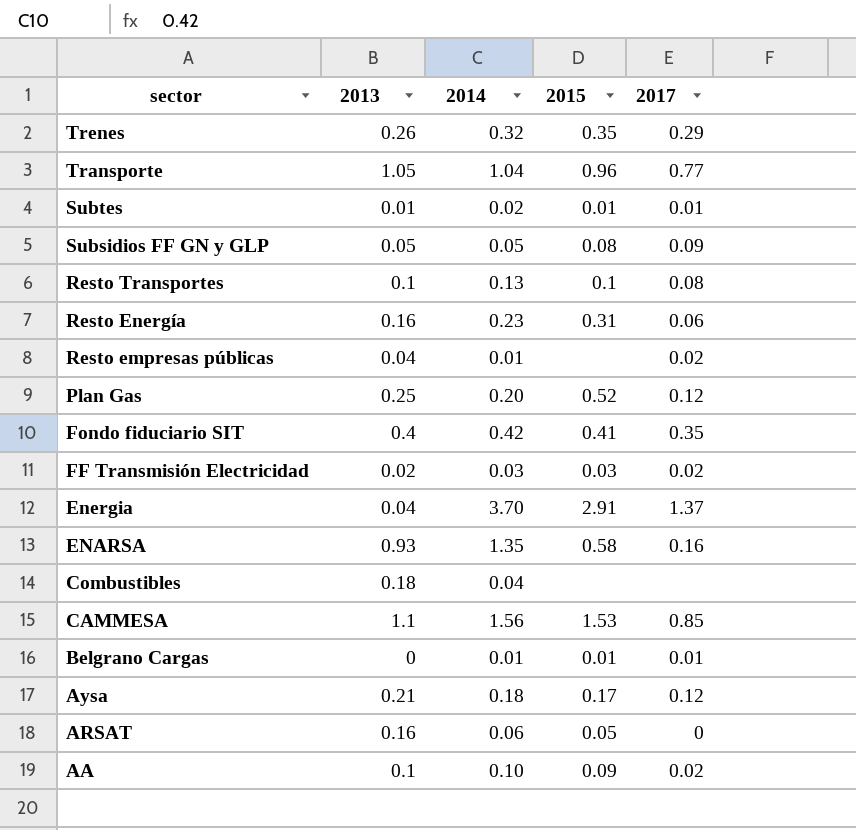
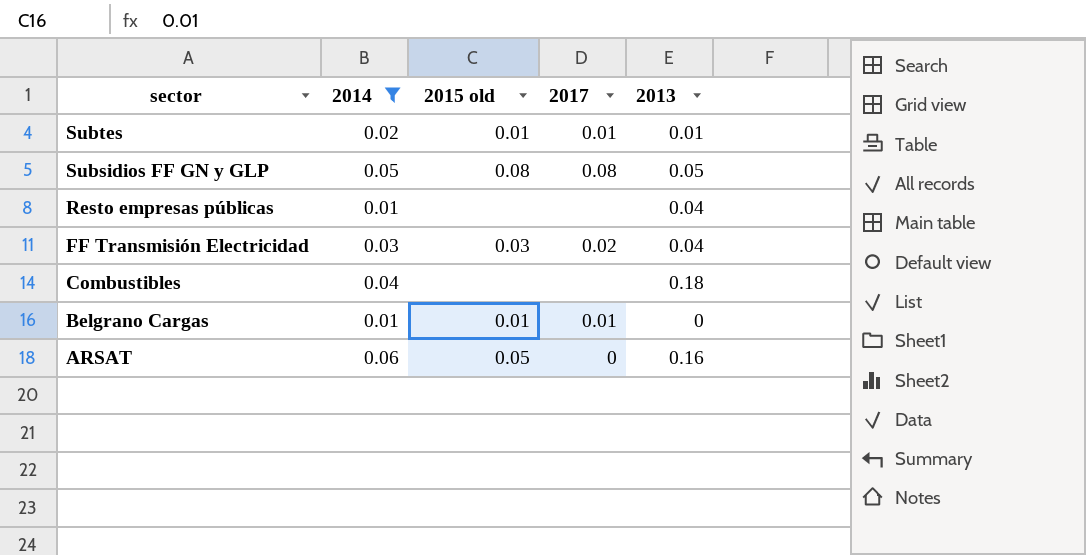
filter: none -> 2014 <= 0.06
column name: 2015 -> 2015 old
column 2013 | position: 2 -> 5
Subsidios FF GN y GLP | 2017: 0.09 -> 0.08
Resto empresas públicas | 2017: 0.02 -> none
FF Transmisión Electricidad | 2013: 0.02 -> 0.04

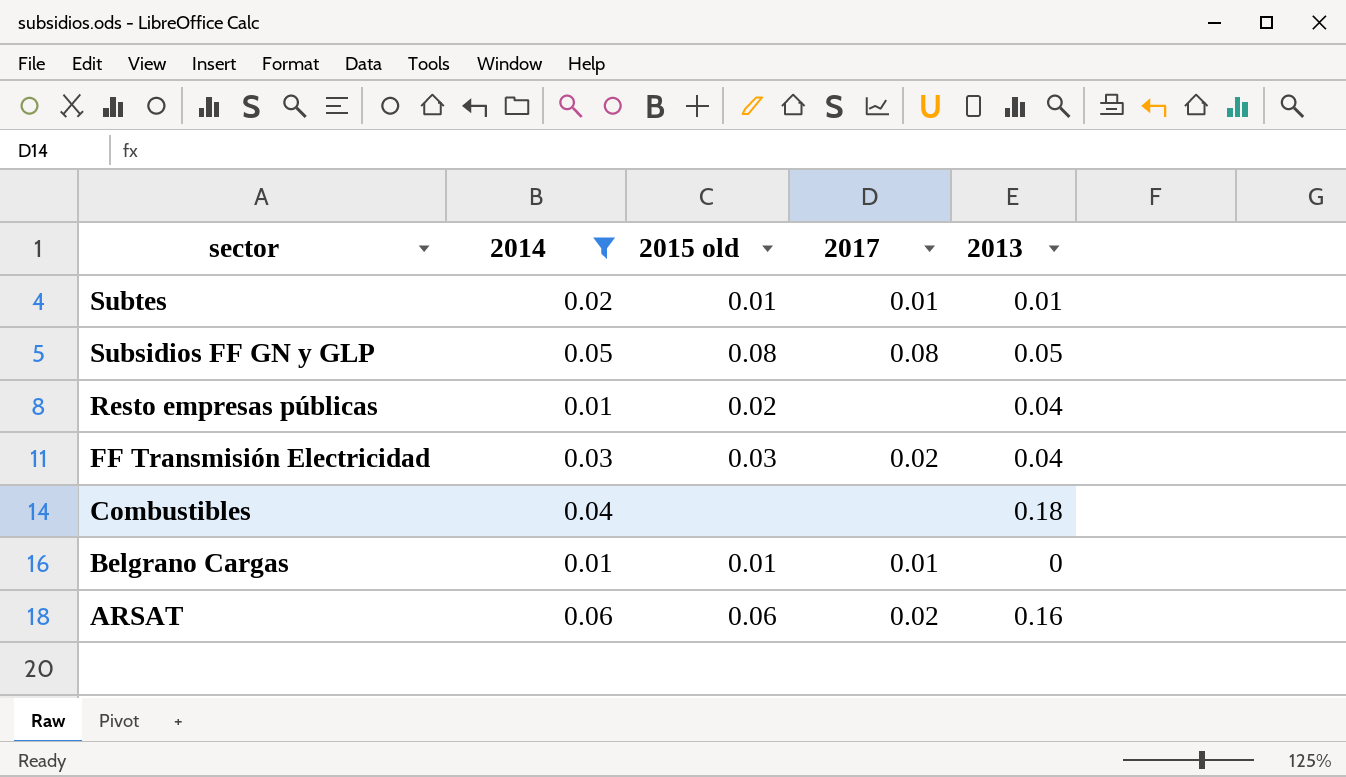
Resto empresas públicas | 2015 old: none -> 0.02
ARSAT | 2015 old: 0.05 -> 0.06
ARSAT | 2017: 0 -> 0.02

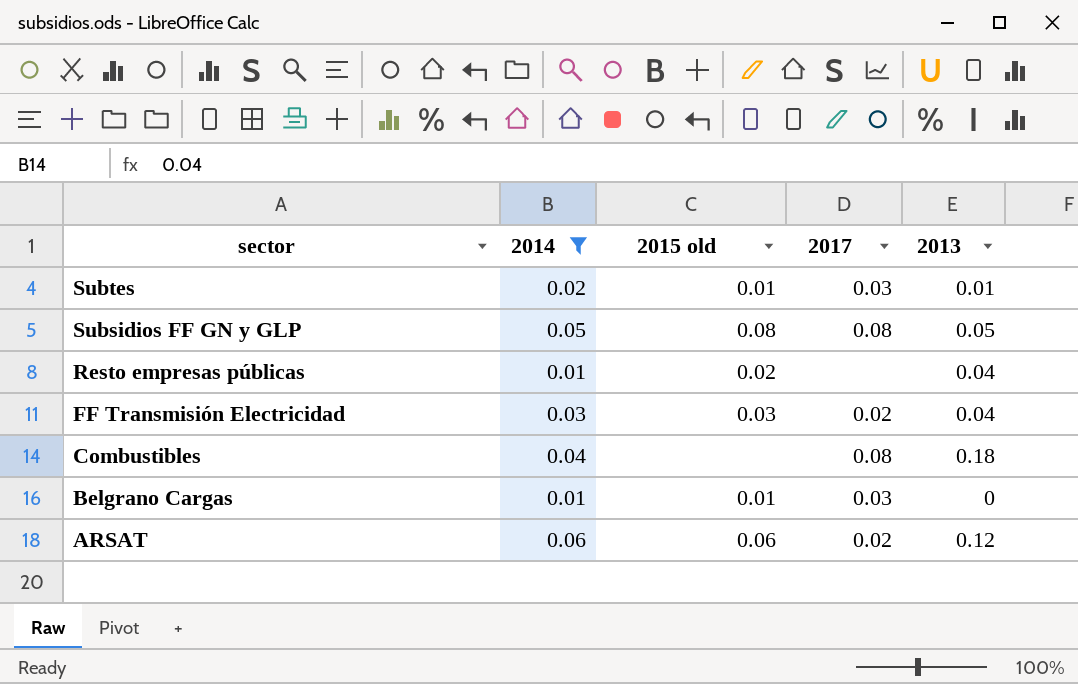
Subtes | 2017: 0.01 -> 0.03
Combustibles | 2017: none -> 0.08
Belgrano Cargas | 2017: 0.01 -> 0.03
ARSAT | 2013: 0.16 -> 0.12

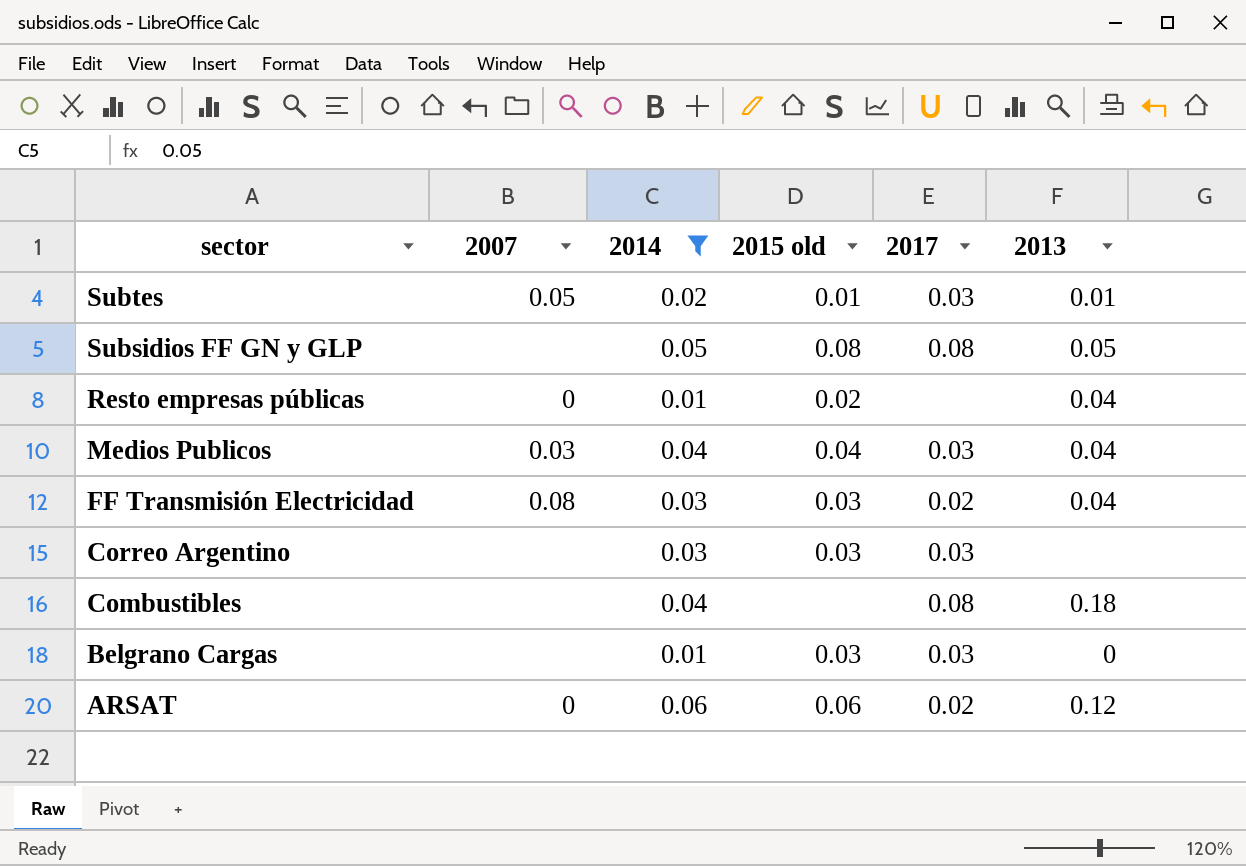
column 2007 | position: none -> 2
row Medios Publicos: none -> 0.03 | 0.04 | 0.04 | 0.03 | 0.04
row Correo Argentino: none -> none | 0.03 | 0.03 | 0.03 | none
Belgrano Cargas | 2015 old: 0.01 -> 0.03

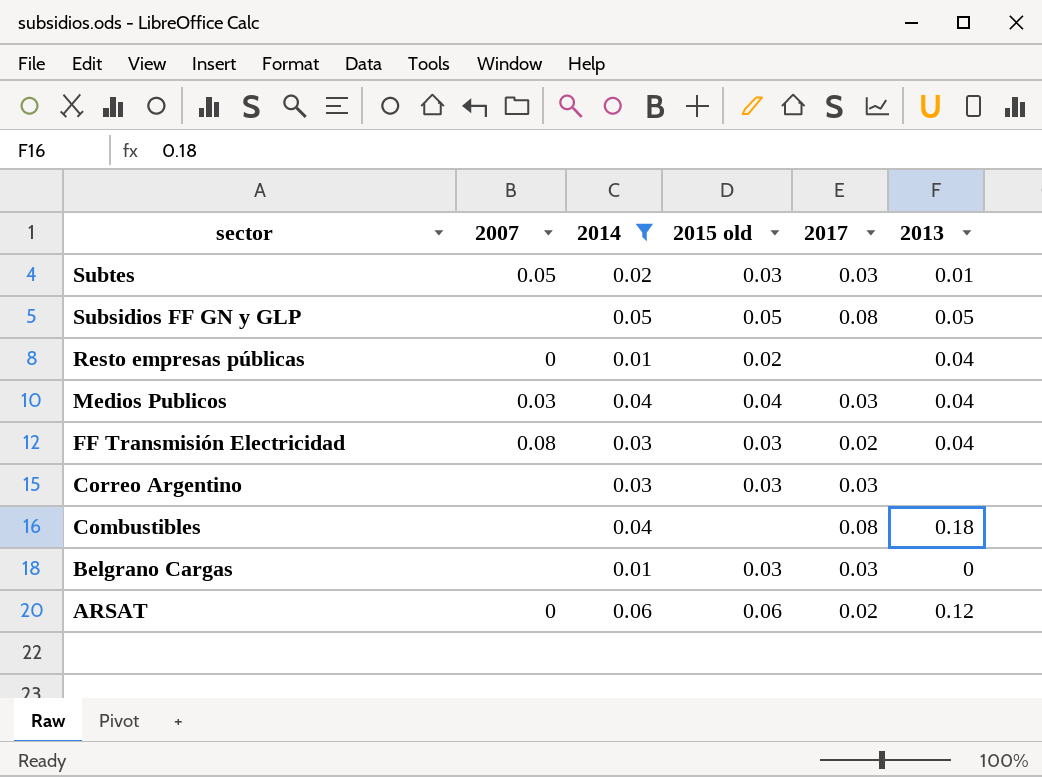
Subtes | 2015 old: 0.01 -> 0.03
Subsidios FF GN y GLP | 2015 old: 0.08 -> 0.05

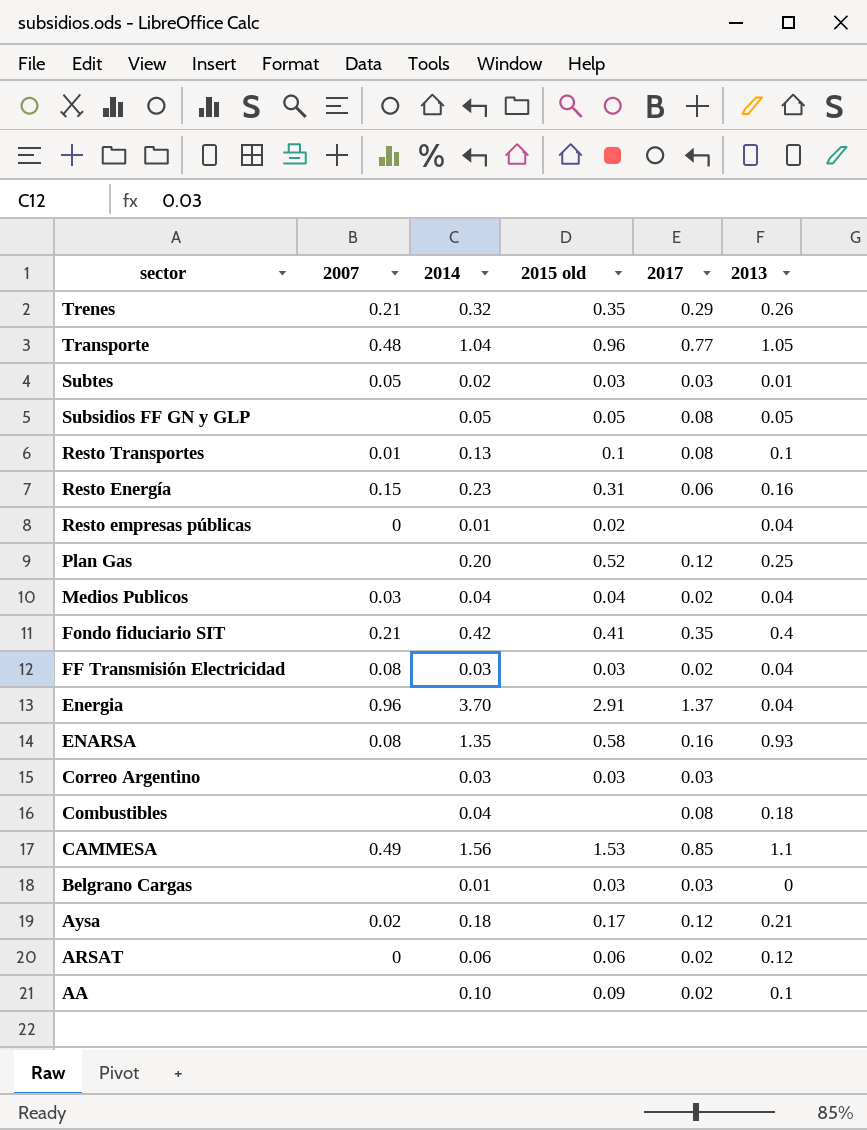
filter: 2014 <= 0.06 -> none
Medios Publicos | 2017: 0.03 -> 0.02

